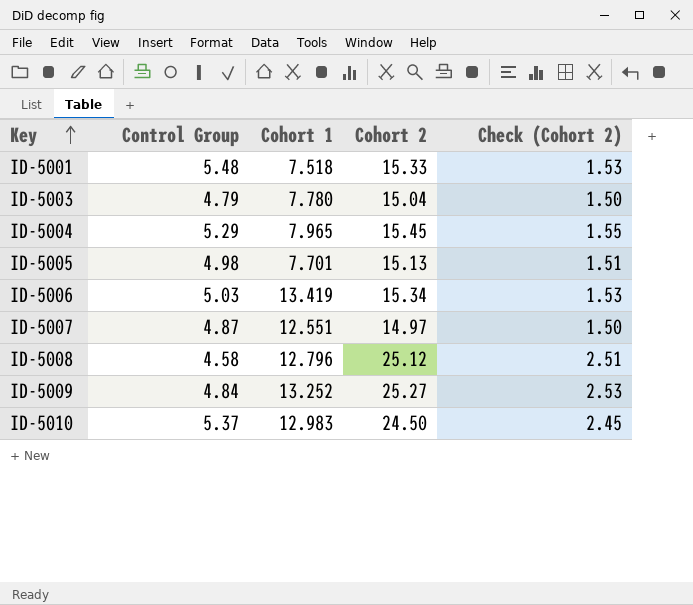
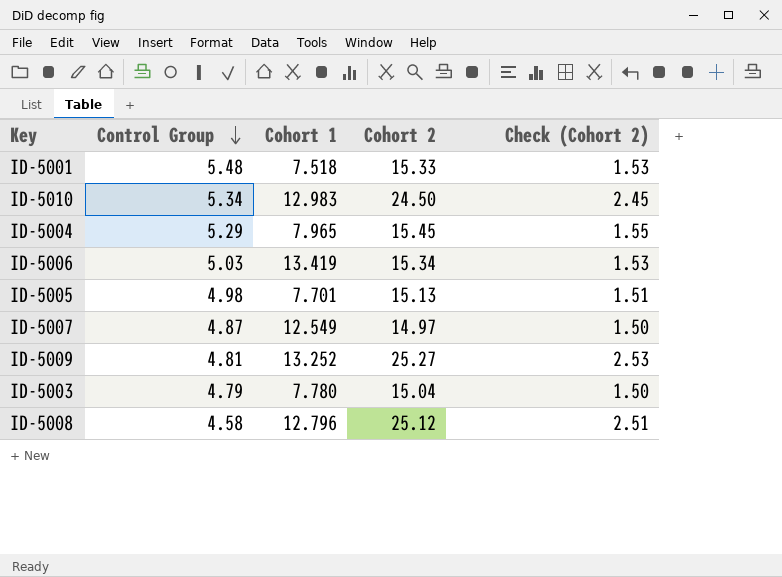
row order: Key ascending -> Control Group descending
ID-5010 | Control Group: 5.37 -> 5.34
ID-5007 | Cohort 1: 12.551 -> 12.549
ID-5009 | Control Group: 4.84 -> 4.81

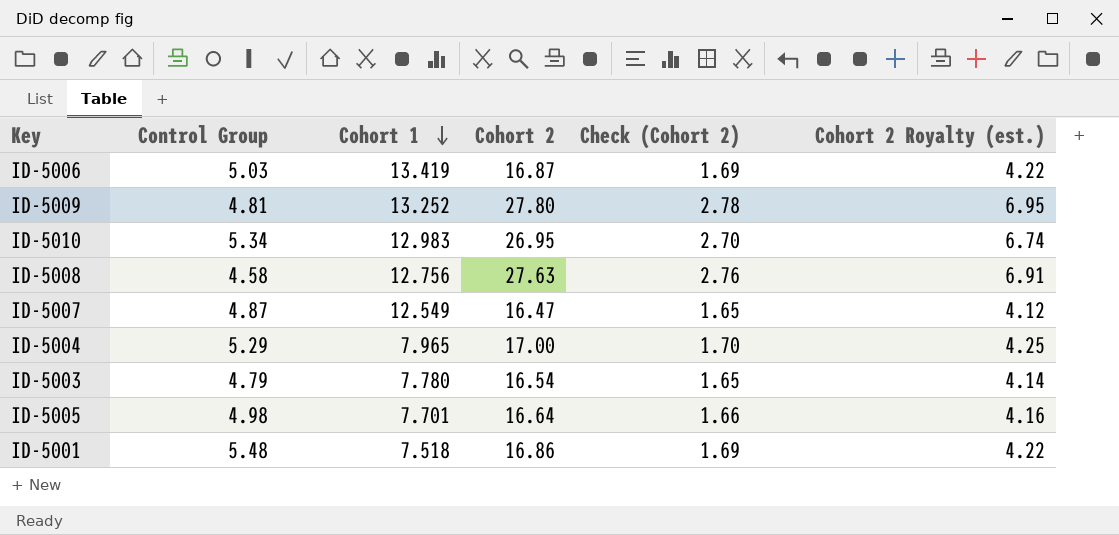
row order: Control Group descending -> Cohort 1 descending
column Cohort 2 Royalty (est.) | formula: none -> [Cohort 2] * 0.25
ID-5006 | Cohort 2: 15.34 -> 16.87
ID-5006 | Check (Cohort 2): 1.53 -> 1.69
ID-5009 | Cohort 2: 25.27 -> 27.80
ID-5009 | Check (Cohort 2): 2.53 -> 2.78
ID-5010 | Cohort 2: 24.50 -> 26.95
ID-5010 | Check (Cohort 2): 2.45 -> 2.70
ID-5008 | Cohort 1: 12.796 -> 12.756
ID-5008 | Cohort 2: 25.12 -> 27.63
ID-5008 | Check (Cohort 2): 2.51 -> 2.76
ID-5007 | Cohort 2: 14.97 -> 16.47
ID-5007 | Check (Cohort 2): 1.50 -> 1.65
ID-5004 | Cohort 2: 15.45 -> 17.00
ID-5004 | Check (Cohort 2): 1.55 -> 1.70
ID-5003 | Cohort 2: 15.04 -> 16.54
ID-5003 | Check (Cohort 2): 1.50 -> 1.65
ID-5005 | Cohort 2: 15.13 -> 16.64
ID-5005 | Check (Cohort 2): 1.51 -> 1.66
ID-5001 | Cohort 2: 15.33 -> 16.86
ID-5001 | Check (Cohort 2): 1.53 -> 1.69

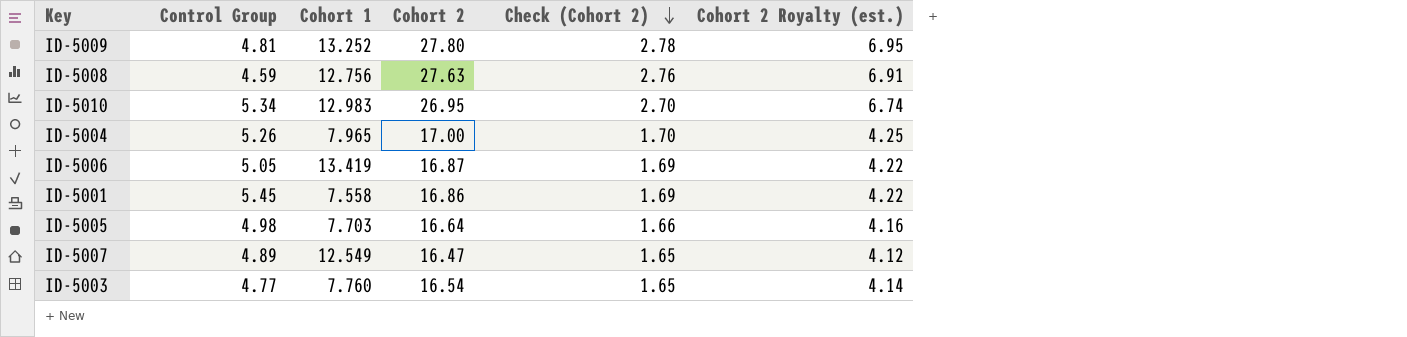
row order: Cohort 1 descending -> Check (Cohort 2) descending
ID-5008 | Control Group: 4.58 -> 4.59
ID-5004 | Control Group: 5.29 -> 5.26
ID-5006 | Control Group: 5.03 -> 5.05
ID-5001 | Control Group: 5.48 -> 5.45
ID-5001 | Cohort 1: 7.518 -> 7.558
ID-5005 | Cohort 1: 7.701 -> 7.703
ID-5007 | Control Group: 4.87 -> 4.89
ID-5003 | Control Group: 4.79 -> 4.77
ID-5003 | Cohort 1: 7.780 -> 7.760

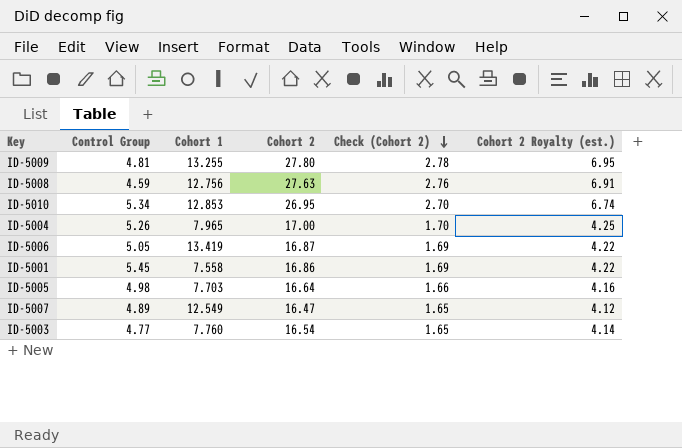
ID-5009 | Cohort 1: 13.252 -> 13.255
ID-5010 | Cohort 1: 12.983 -> 12.853

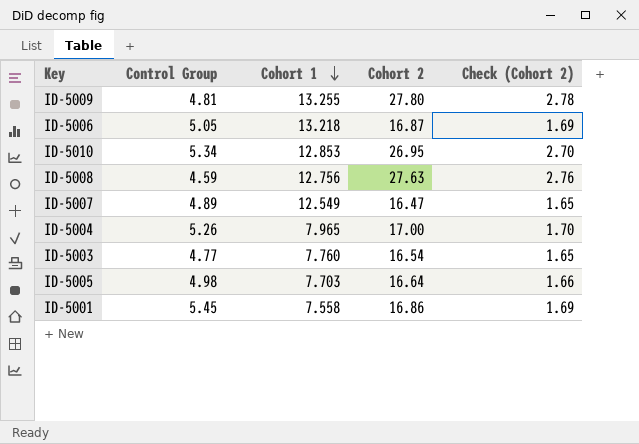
row order: Check (Cohort 2) descending -> Cohort 1 descending
column Cohort 2 Royalty (est.) | formula: [Cohort 2] * 0.25 -> none
ID-5006 | Cohort 1: 13.419 -> 13.218

